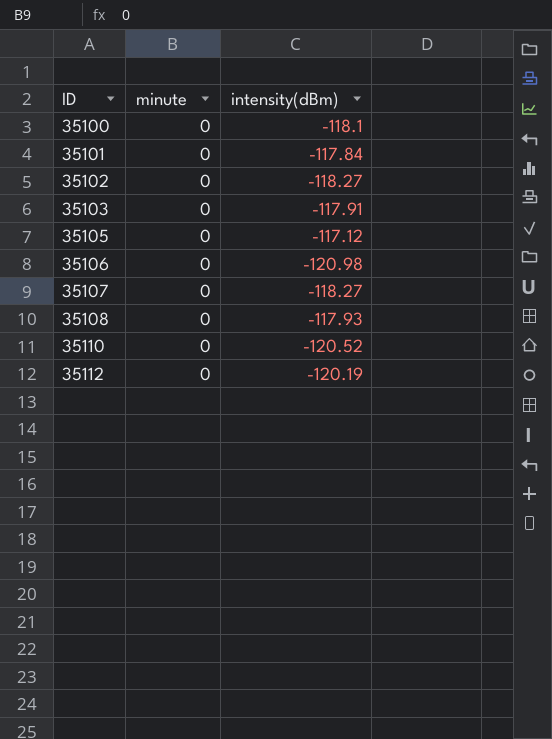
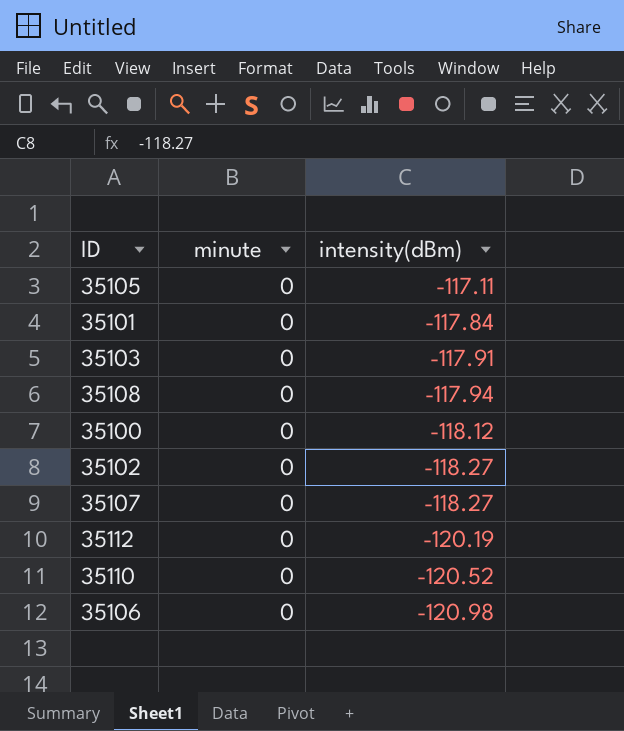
row order: ID ascending -> intensity(dBm) descending
35105 | intensity(dBm): -117.12 -> -117.11
35108 | intensity(dBm): -117.93 -> -117.94
35100 | intensity(dBm): -118.1 -> -118.12

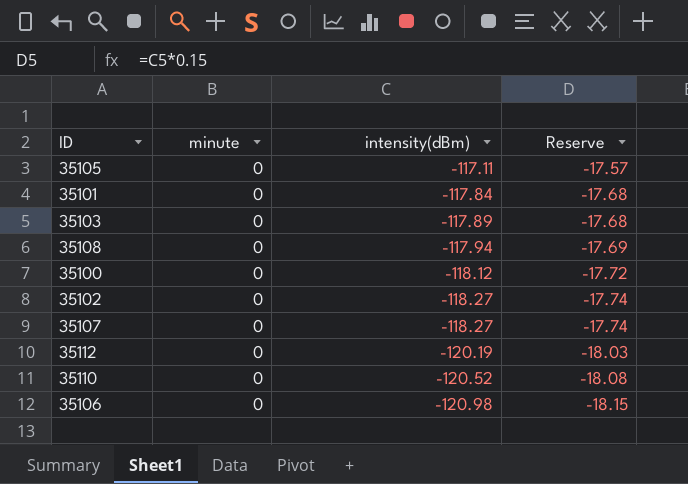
column Reserve | formula: none -> [intensity(dBm)] * 0.15
35103 | intensity(dBm): -117.91 -> -117.89

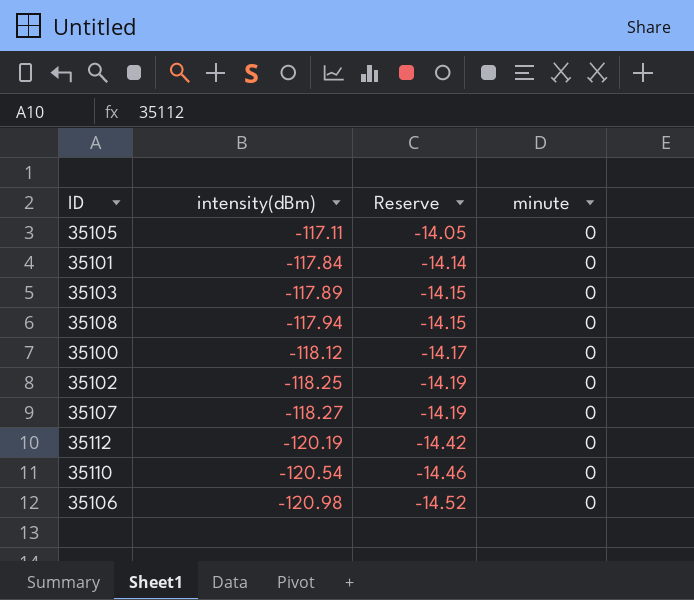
column Reserve | formula: [intensity(dBm)] * 0.15 -> [intensity(dBm)] * 0.12
column minute | position: 2 -> 4
35102 | intensity(dBm): -118.27 -> -118.25
35110 | intensity(dBm): -120.52 -> -120.54

